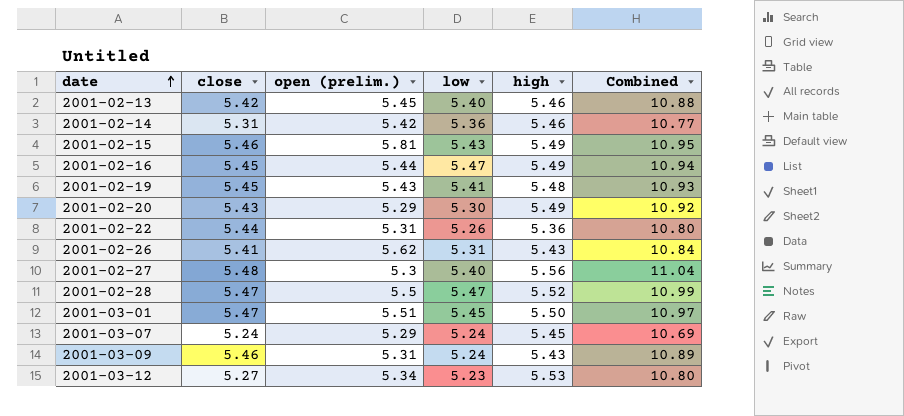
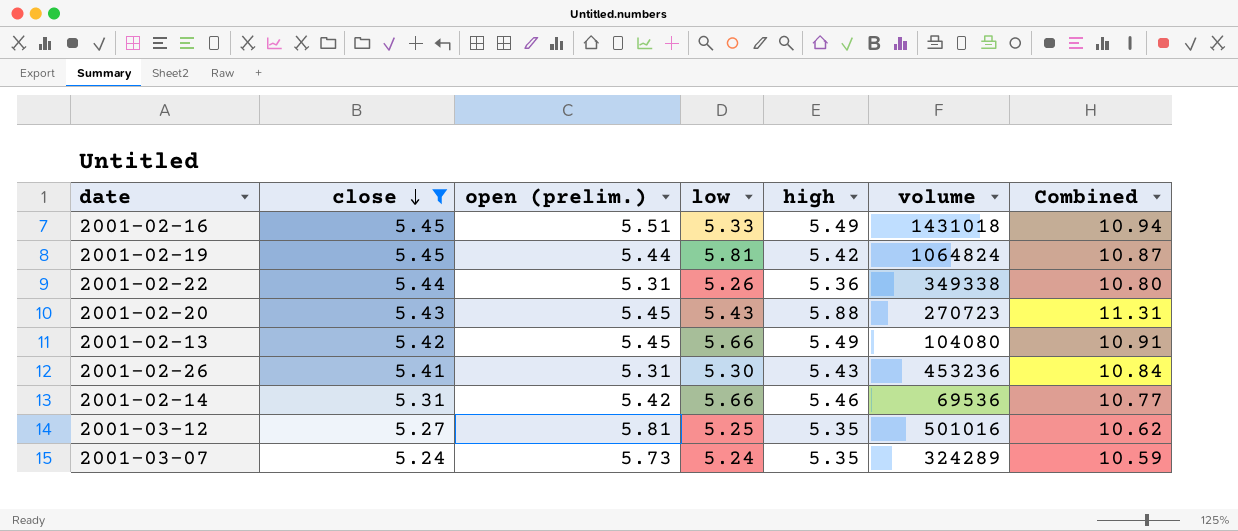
filter: none -> close <= 5.45
row order: date ascending -> close descending
column volume | position: none -> 6
2001-02-16 | open (prelim.): 5.44 -> 5.51
2001-02-16 | low: 5.47 -> 5.33
2001-02-19 | open (prelim.): 5.43 -> 5.44
2001-02-19 | low: 5.41 -> 5.81
2001-02-19 | high: 5.48 -> 5.42
2001-02-19 | Combined: 10.93 -> 10.87
2001-02-20 | open (prelim.): 5.29 -> 5.45
2001-02-20 | low: 5.30 -> 5.43
2001-02-20 | high: 5.49 -> 5.88
2001-02-20 | Combined: 10.92 -> 11.31
2001-02-13 | low: 5.40 -> 5.66
2001-02-13 | high: 5.46 -> 5.49
2001-02-13 | Combined: 10.88 -> 10.91
2001-02-26 | open (prelim.): 5.62 -> 5.31
2001-02-26 | low: 5.31 -> 5.30
2001-02-14 | low: 5.36 -> 5.66
2001-03-12 | open (prelim.): 5.34 -> 5.81
2001-03-12 | low: 5.23 -> 5.25
2001-03-12 | high: 5.53 -> 5.35
2001-03-12 | Combined: 10.80 -> 10.62
2001-03-07 | open (prelim.): 5.29 -> 5.73
2001-03-07 | high: 5.45 -> 5.35
2001-03-07 | Combined: 10.69 -> 10.59

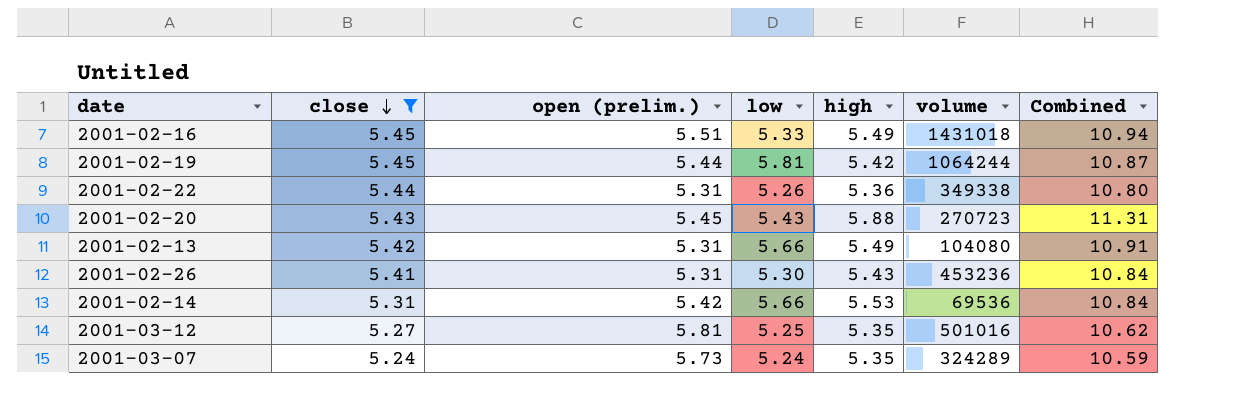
2001-02-19 | volume: 1064824 -> 1064244
2001-02-13 | open (prelim.): 5.45 -> 5.31
2001-02-14 | high: 5.46 -> 5.53
2001-02-14 | Combined: 10.77 -> 10.84

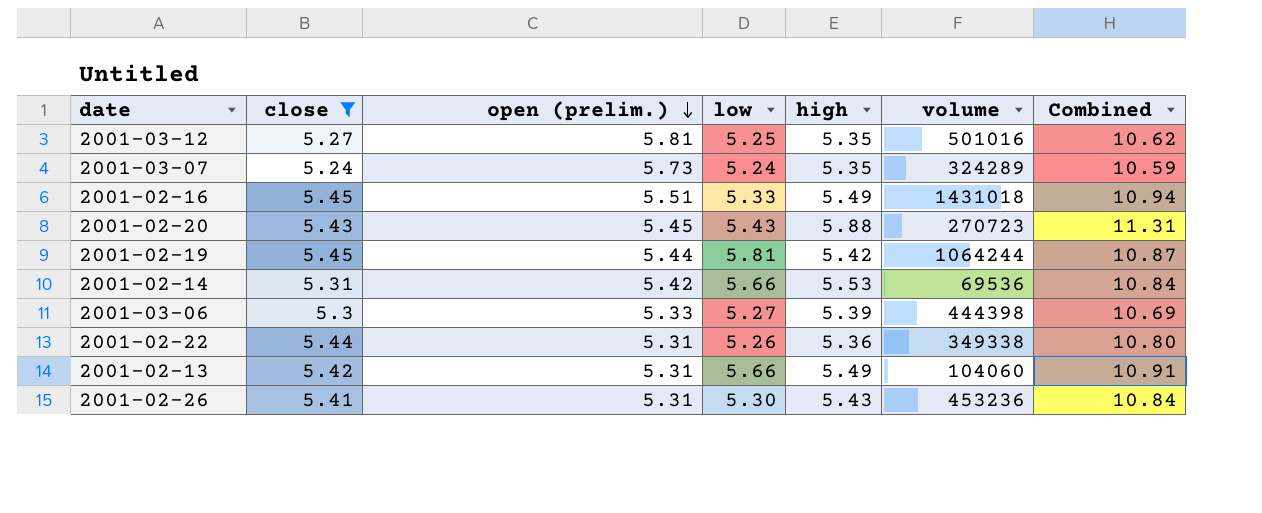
row order: close descending -> open (prelim.) descending
row 2001-03-06: none -> 5.3 | 5.33 | 5.27 | 5.39 | 444398 | 10.69
2001-02-13 | volume: 104080 -> 104060

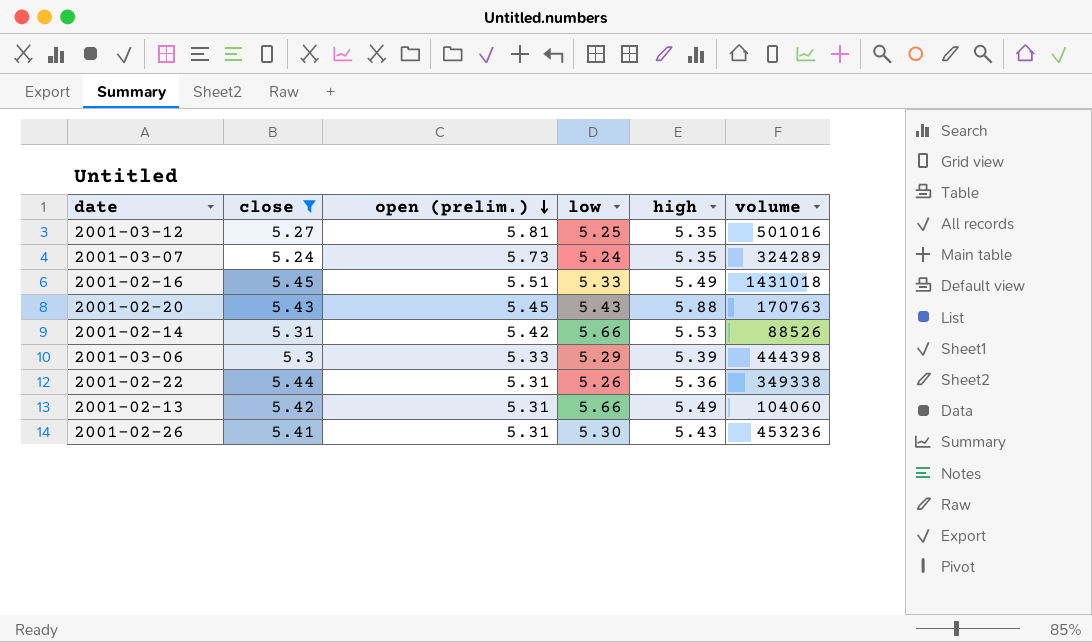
column Combined | formula: [close] + [high] -> none
row 2001-02-19: 5.45 | 5.44 | 5.81 | 5.42 | 1064244 | 10.87 -> none
2001-02-20 | volume: 270723 -> 170763
2001-02-14 | volume: 69536 -> 88526
2001-03-06 | low: 5.27 -> 5.29

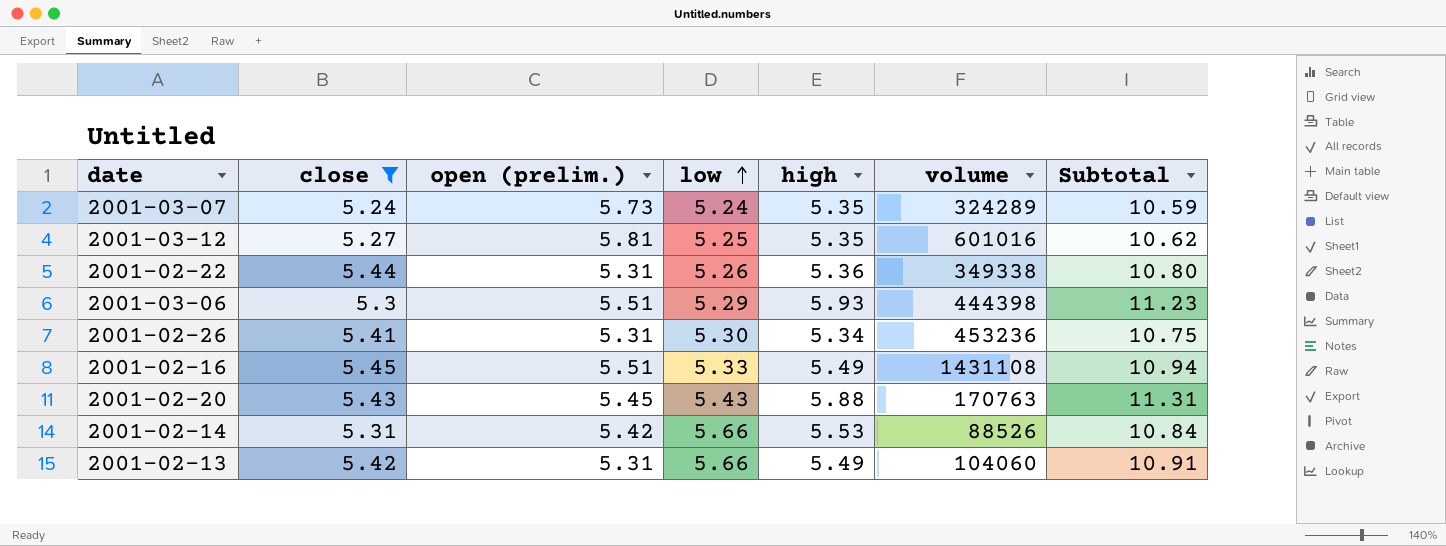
row order: open (prelim.) descending -> low ascending
column Subtotal | formula: none -> [close] + [high]
2001-03-12 | volume: 501016 -> 601016
2001-03-06 | open (prelim.): 5.33 -> 5.51
2001-03-06 | high: 5.39 -> 5.93
2001-02-26 | high: 5.43 -> 5.34
2001-02-16 | volume: 1431018 -> 1431108

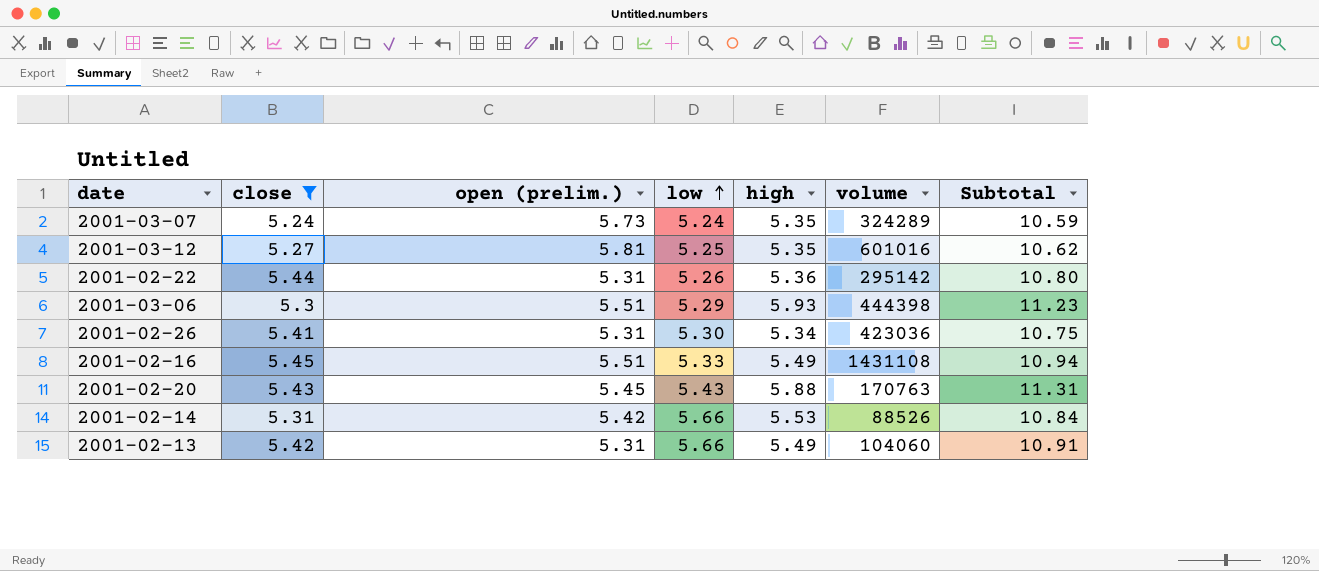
2001-02-22 | volume: 349338 -> 295142
2001-02-26 | volume: 453236 -> 423036

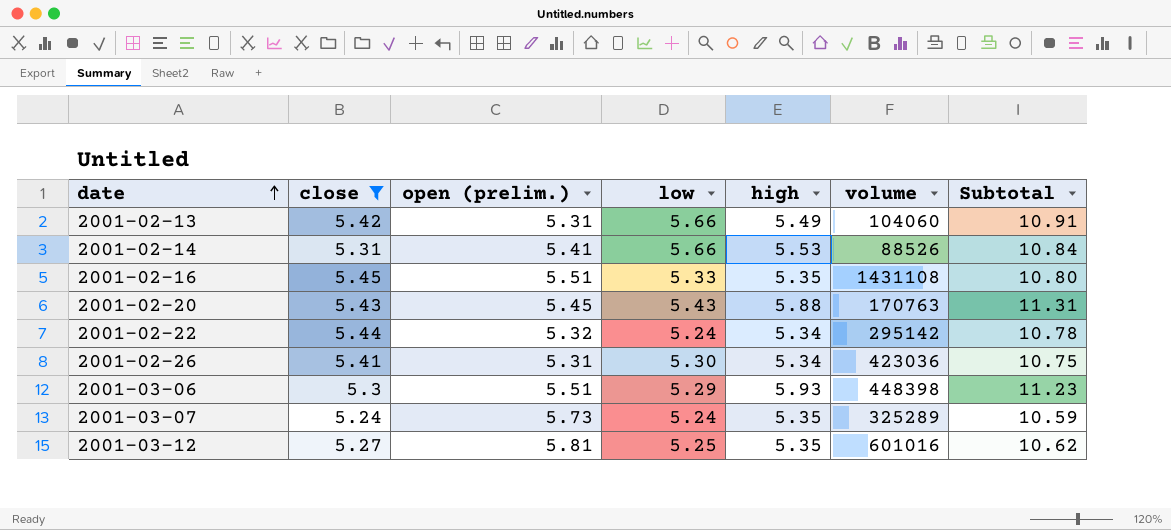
row order: low ascending -> date ascending
2001-02-14 | open (prelim.): 5.42 -> 5.41
2001-02-16 | high: 5.49 -> 5.35
2001-02-16 | Subtotal: 10.94 -> 10.80
2001-02-22 | open (prelim.): 5.31 -> 5.32
2001-02-22 | low: 5.26 -> 5.24
2001-02-22 | high: 5.36 -> 5.34
2001-02-22 | Subtotal: 10.80 -> 10.78
2001-03-06 | volume: 444398 -> 448398
2001-03-07 | volume: 324289 -> 325289

